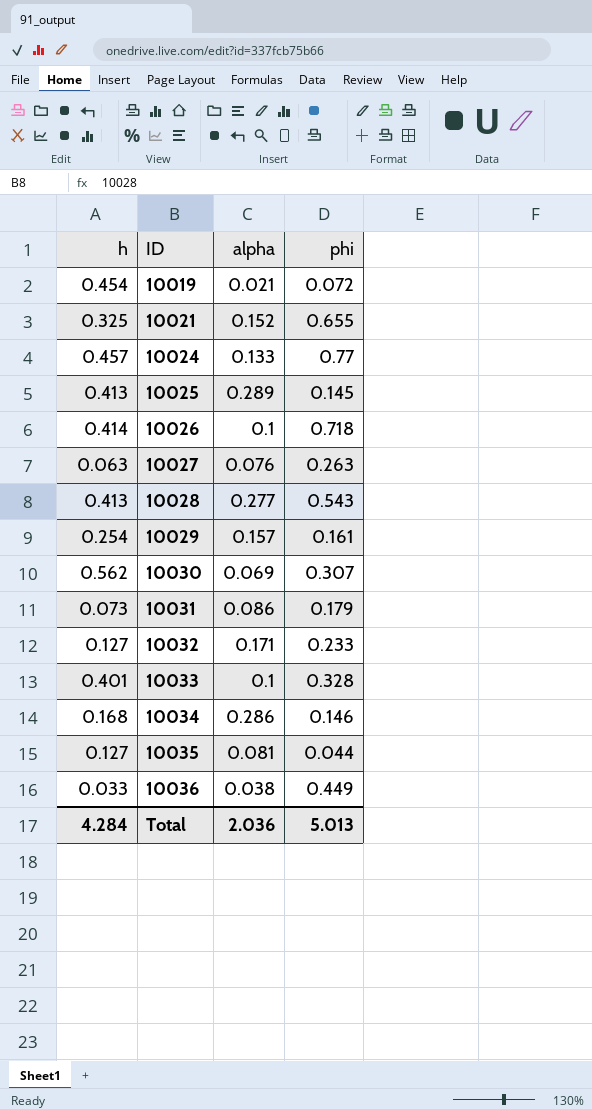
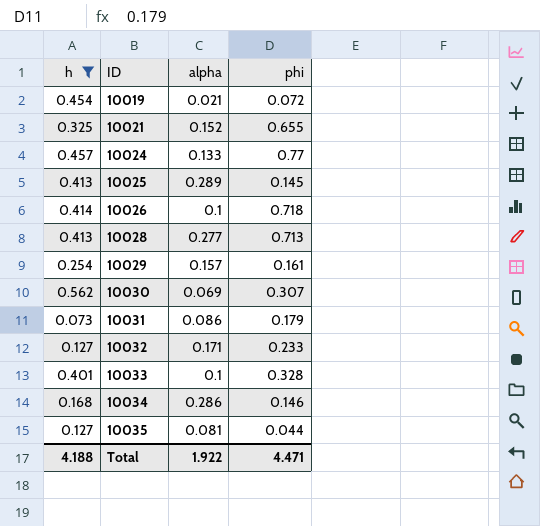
filter: none -> h >= 0.073
10028 | phi: 0.543 -> 0.713
Total | h: 4.284 -> 4.188
Total | alpha: 2.036 -> 1.922
Total | phi: 5.013 -> 4.471

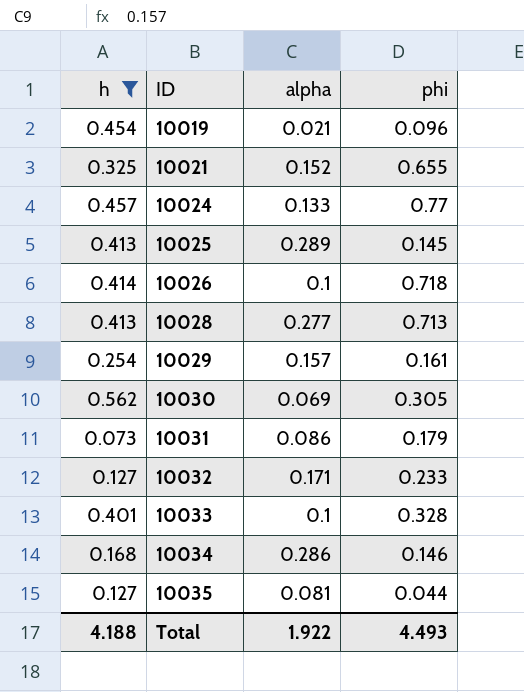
10019 | phi: 0.072 -> 0.096
10030 | phi: 0.307 -> 0.305
Total | phi: 4.471 -> 4.493

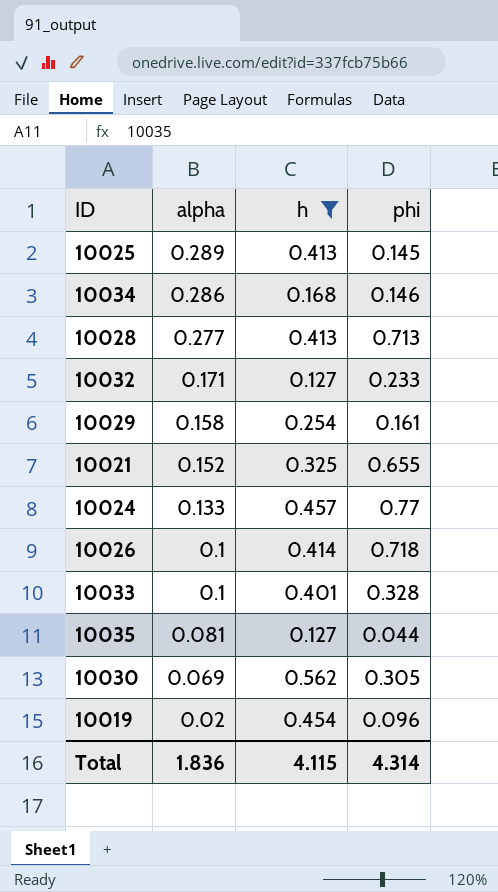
row order: ID ascending -> alpha descending
column h | position: 1 -> 3
row 10031: 0.073 | 0.086 | 0.179 -> none
10029 | alpha: 0.157 -> 0.158
10019 | alpha: 0.021 -> 0.02
Total | alpha: 1.922 -> 1.836
Total | h: 4.188 -> 4.115
Total | phi: 4.493 -> 4.314

